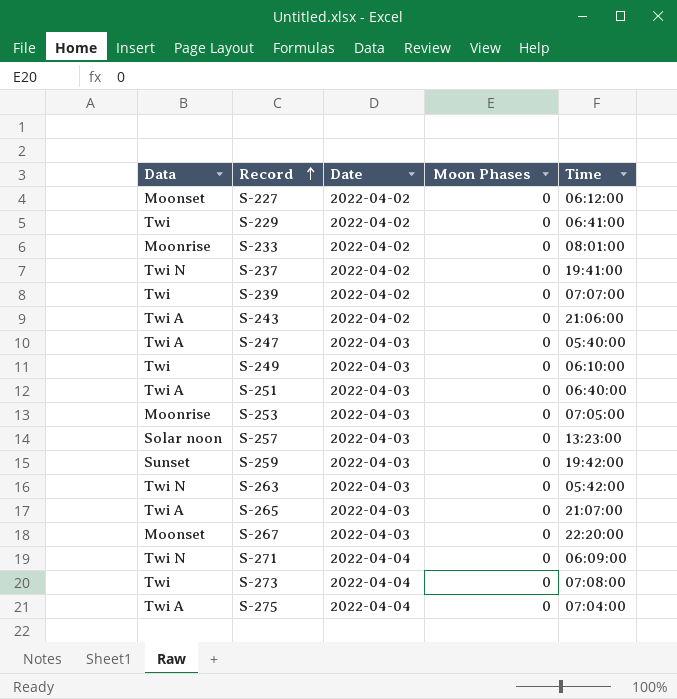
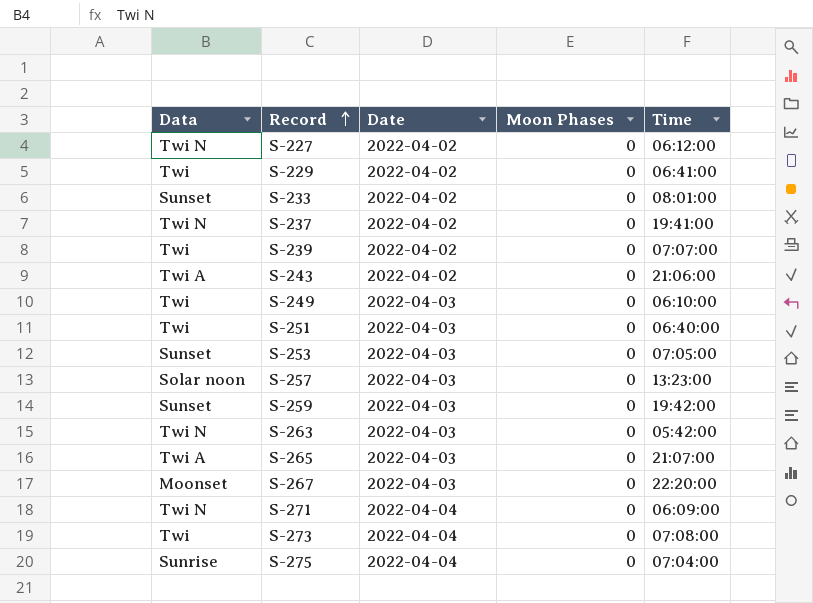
row S-247: Twi A | 2022-04-03 | 0 | 05:40:00 -> none
S-227 | Data: Moonset -> Twi N
S-233 | Data: Moonrise -> Sunset
S-251 | Data: Twi A -> Twi
S-253 | Data: Moonrise -> Sunset
S-275 | Data: Twi A -> Sunrise

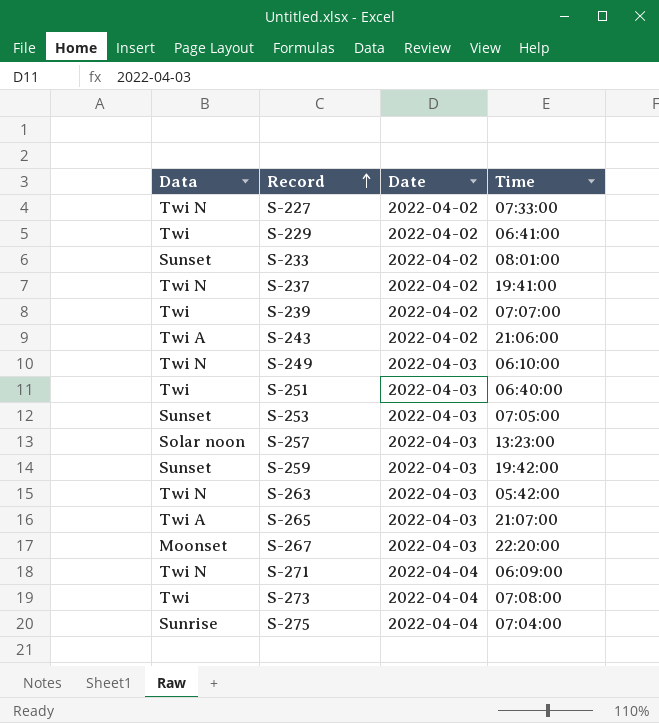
column Moon Phases | position: 4 -> none
S-227 | Time: 06:12:00 -> 07:33:00
S-249 | Data: Twi -> Twi N

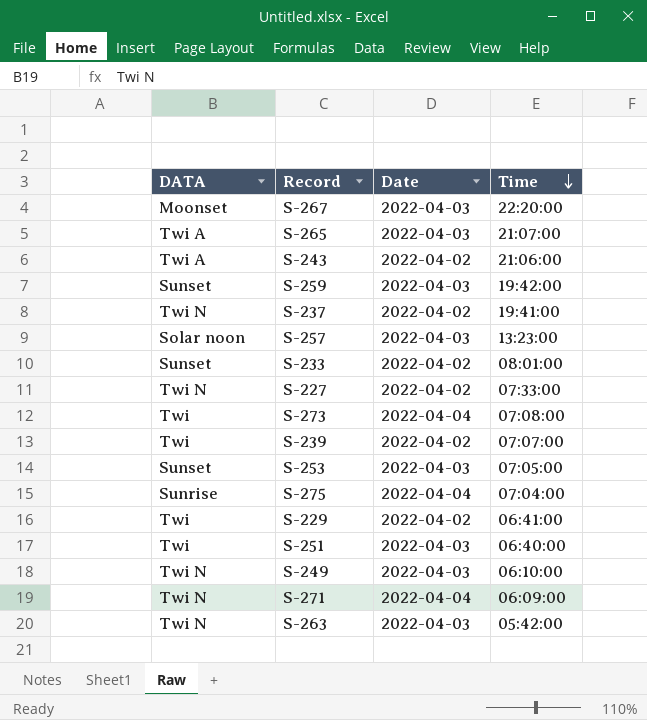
row order: Record ascending -> Time descending
column name: Data -> DATA

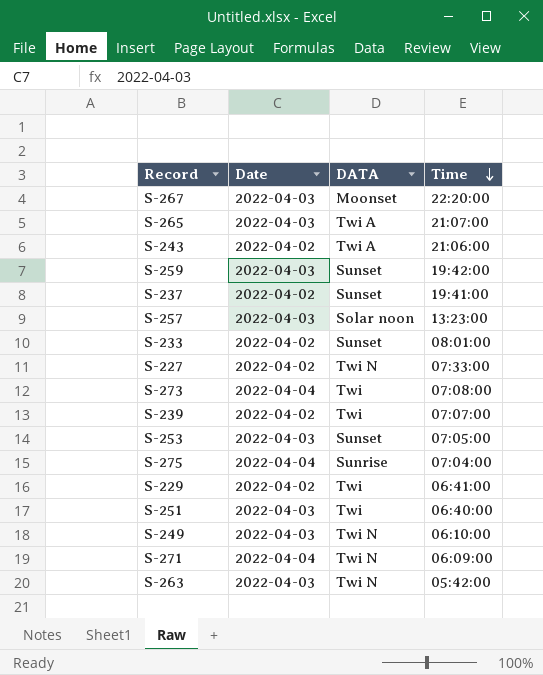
column DATA | position: 1 -> 3
S-237 | DATA: Twi N -> Sunset

